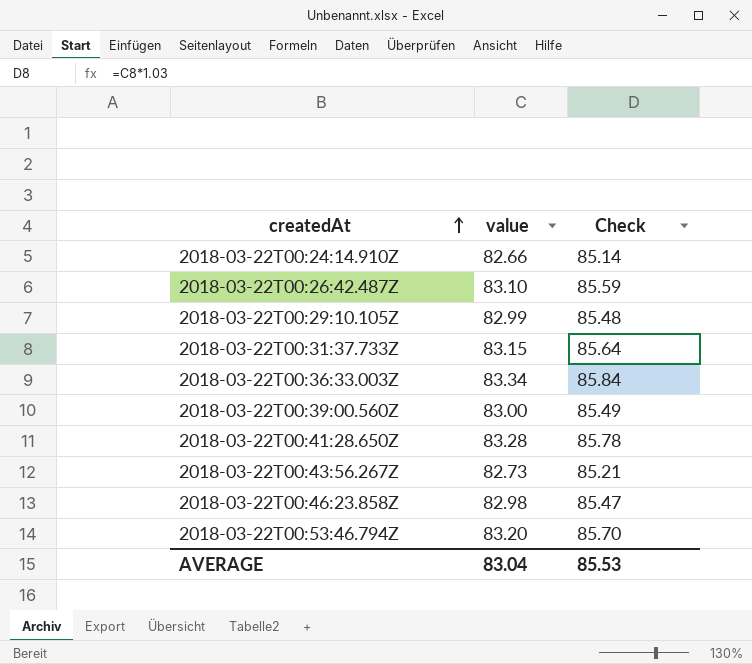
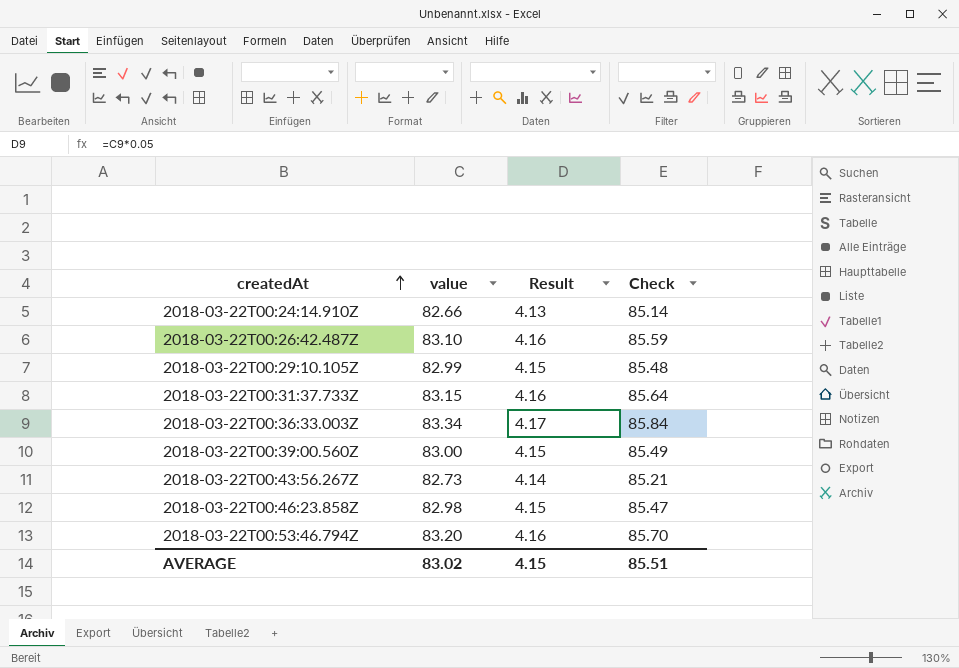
column Result | formula: none -> [value] * 0.05
row 2018-03-22T00:41:28.650Z: 83.28 | 85.78 -> none
AVERAGE | value: 83.04 -> 83.02
AVERAGE | Check: 85.53 -> 85.51

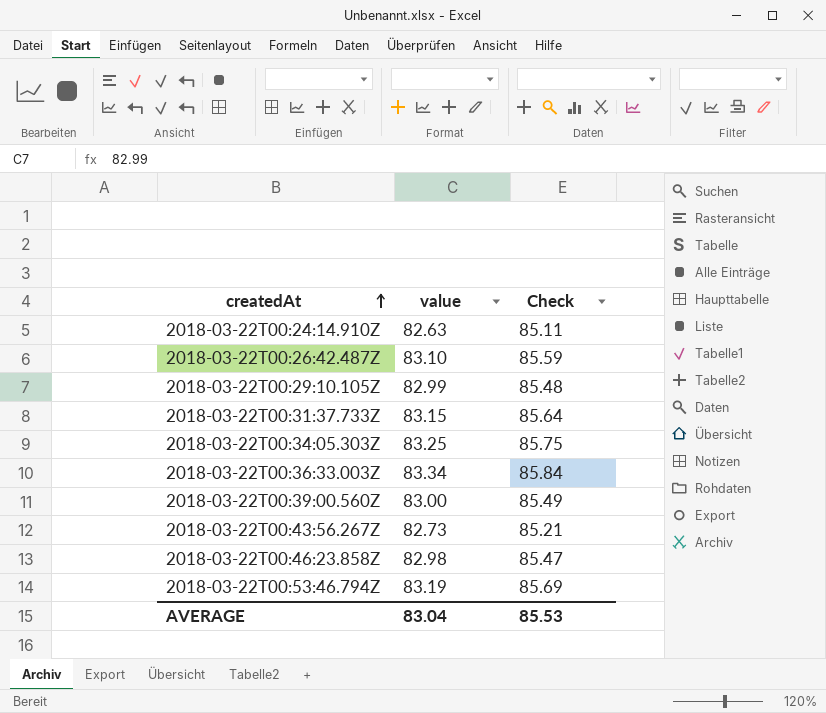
column Result | formula: [value] * 0.05 -> none
2018-03-22T00:24:14.910Z | value: 82.66 -> 82.63
2018-03-22T00:24:14.910Z | Check: 85.14 -> 85.11
row 2018-03-22T00:34:05.303Z: none -> 83.25 | 85.75
2018-03-22T00:53:46.794Z | value: 83.20 -> 83.19
2018-03-22T00:53:46.794Z | Check: 85.70 -> 85.69
AVERAGE | value: 83.02 -> 83.04
AVERAGE | Check: 85.51 -> 85.53

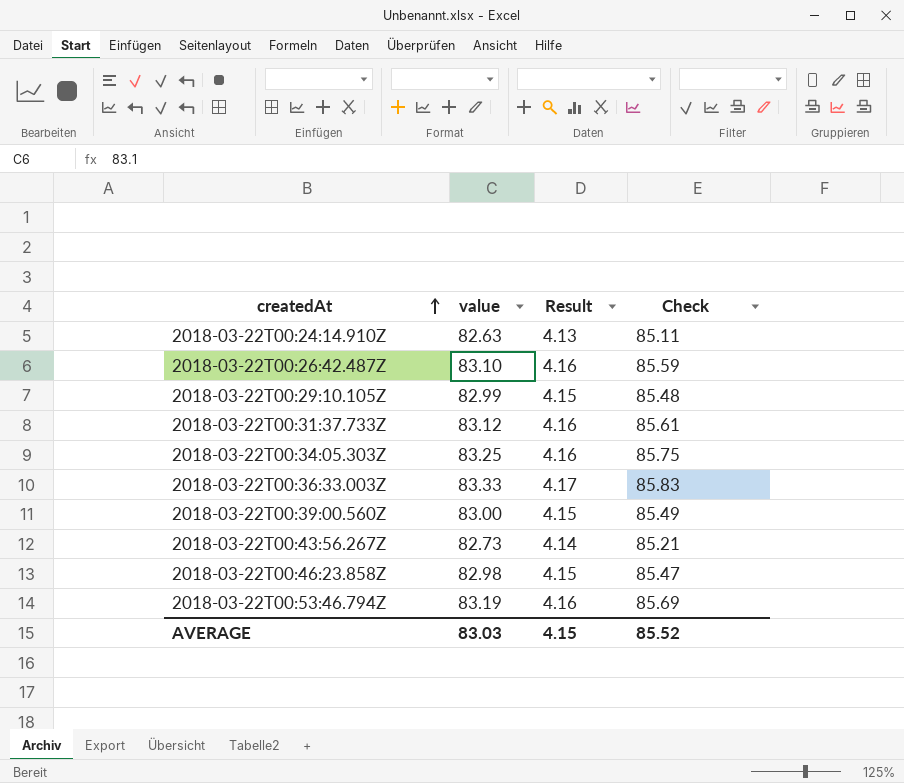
column Result | formula: none -> [value] * 0.05
2018-03-22T00:31:37.733Z | value: 83.15 -> 83.12
2018-03-22T00:31:37.733Z | Check: 85.64 -> 85.61
2018-03-22T00:36:33.003Z | value: 83.34 -> 83.33
2018-03-22T00:36:33.003Z | Check: 85.84 -> 85.83
AVERAGE | value: 83.04 -> 83.03
AVERAGE | Check: 85.53 -> 85.52

